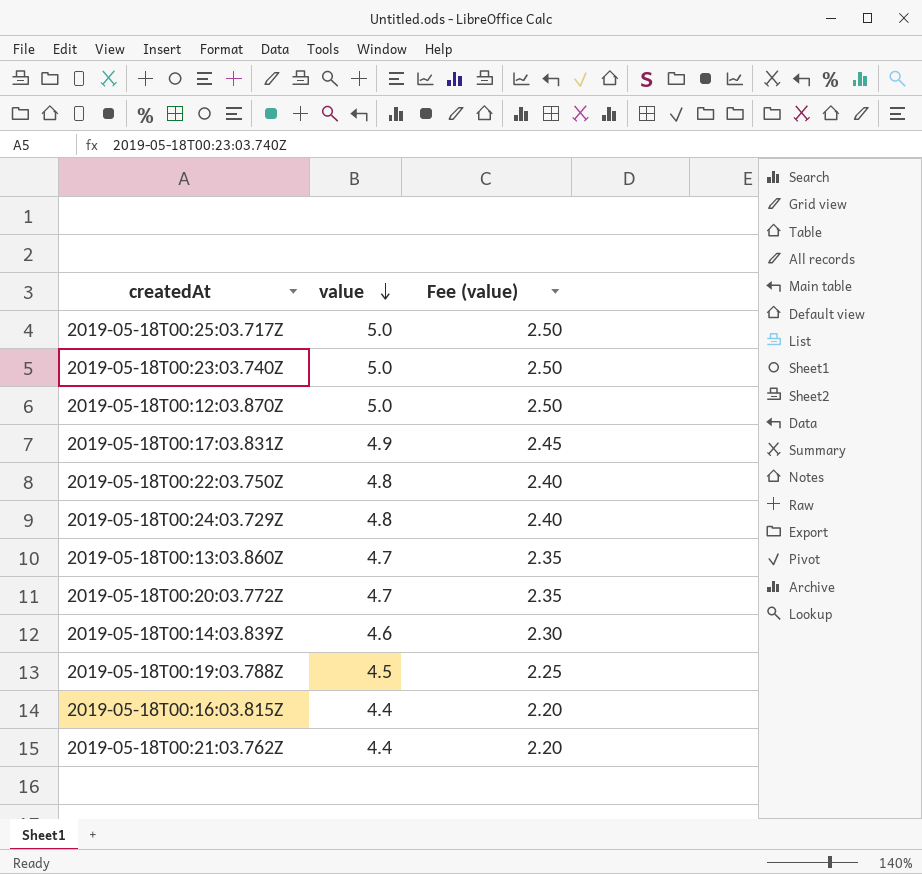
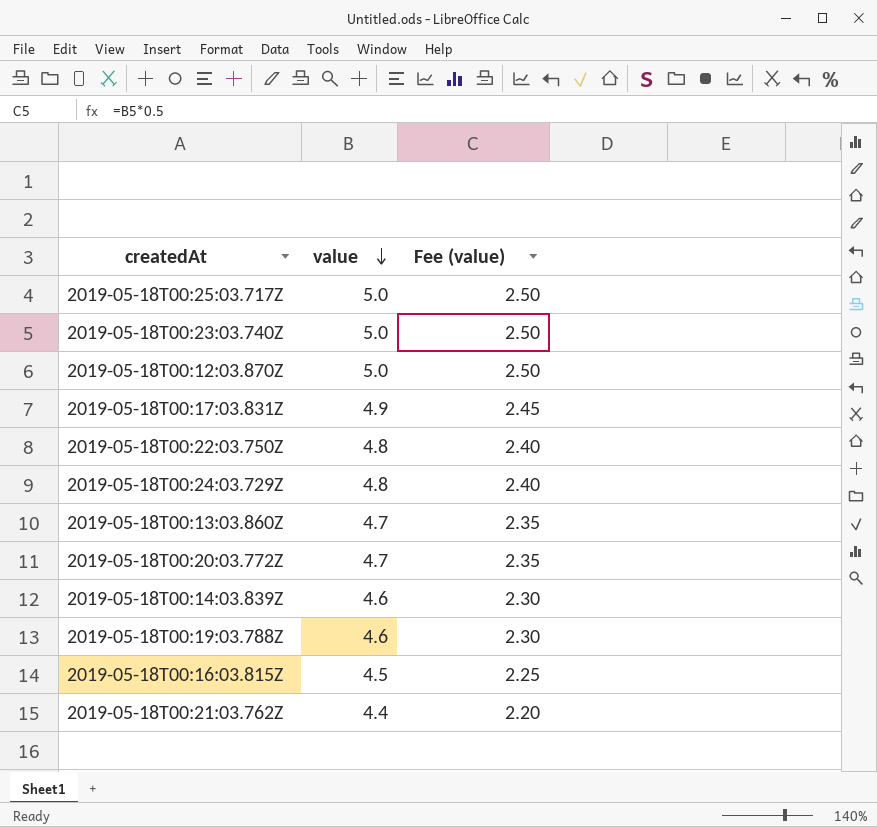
2019-05-18T00:19:03.788Z | value: 4.5 -> 4.6
2019-05-18T00:19:03.788Z | Fee (value): 2.25 -> 2.30
2019-05-18T00:16:03.815Z | value: 4.4 -> 4.5
2019-05-18T00:16:03.815Z | Fee (value): 2.20 -> 2.25

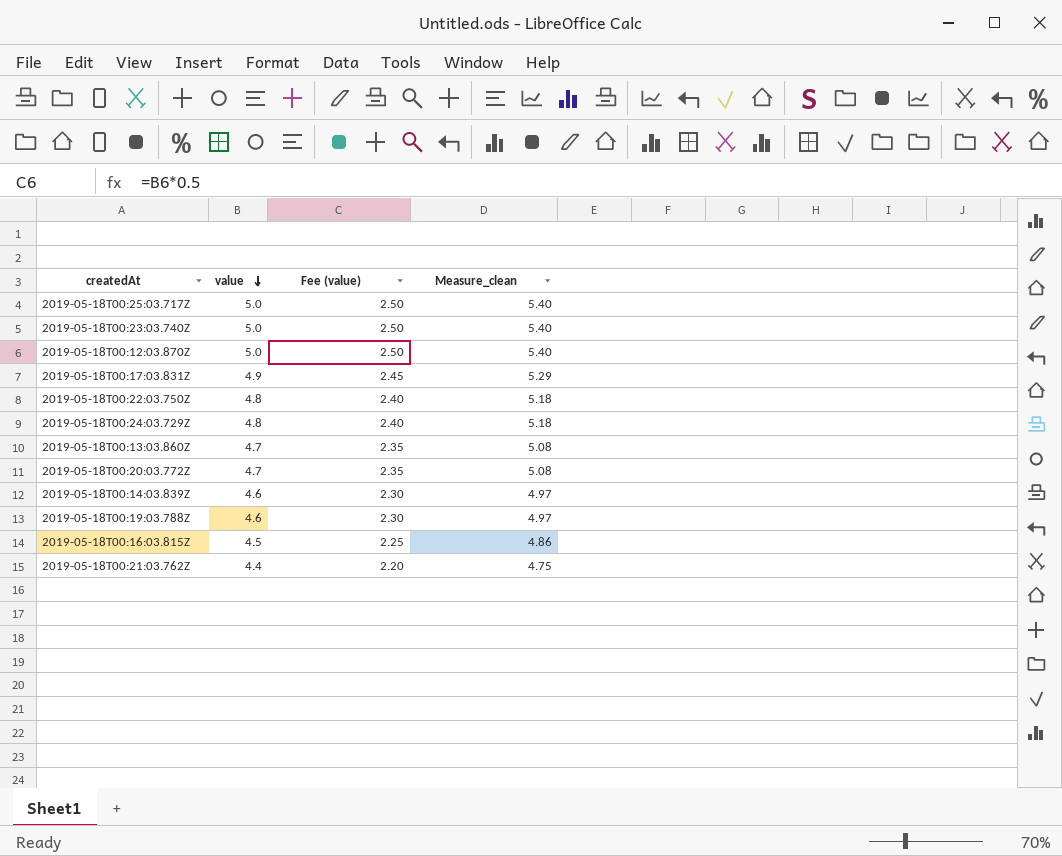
column Measure_clean | formula: none -> [value] * 1.08

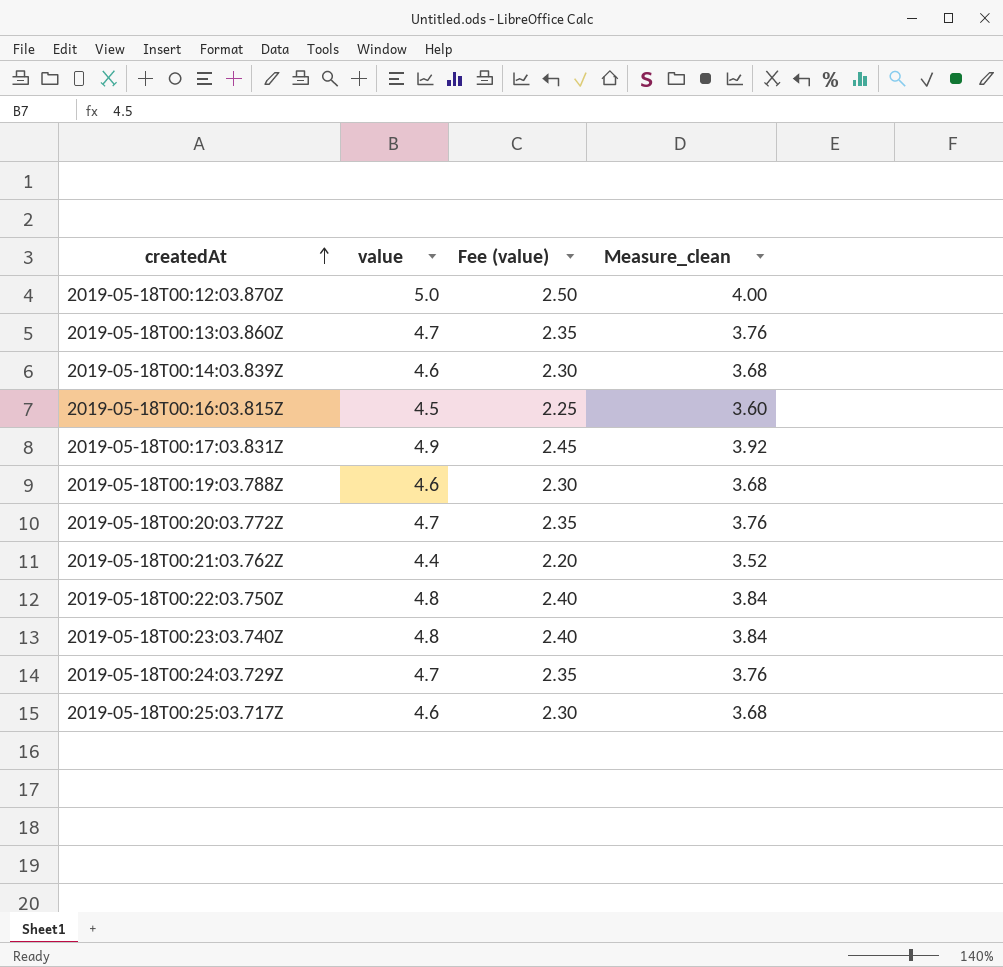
row order: value descending -> createdAt ascending
column Measure_clean | formula: [value] * 1.08 -> [value] * 0.8
2019-05-18T00:23:03.740Z | value: 5.0 -> 4.8
2019-05-18T00:23:03.740Z | Fee (value): 2.50 -> 2.40
2019-05-18T00:24:03.729Z | value: 4.8 -> 4.7
2019-05-18T00:24:03.729Z | Fee (value): 2.40 -> 2.35
2019-05-18T00:25:03.717Z | value: 5.0 -> 4.6
2019-05-18T00:25:03.717Z | Fee (value): 2.50 -> 2.30

